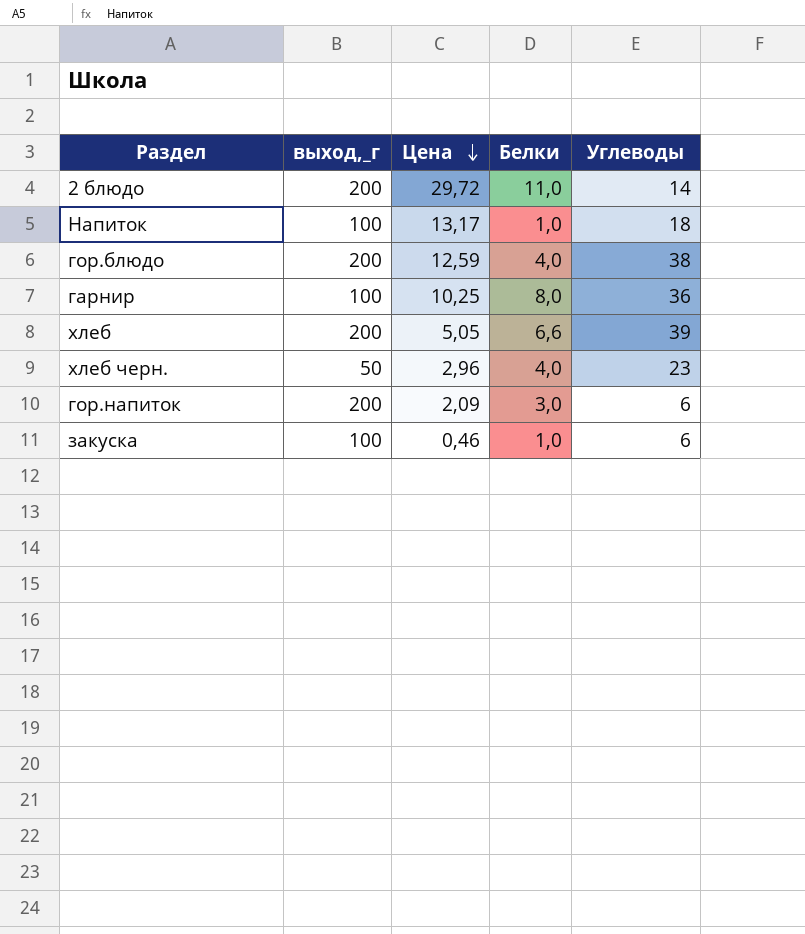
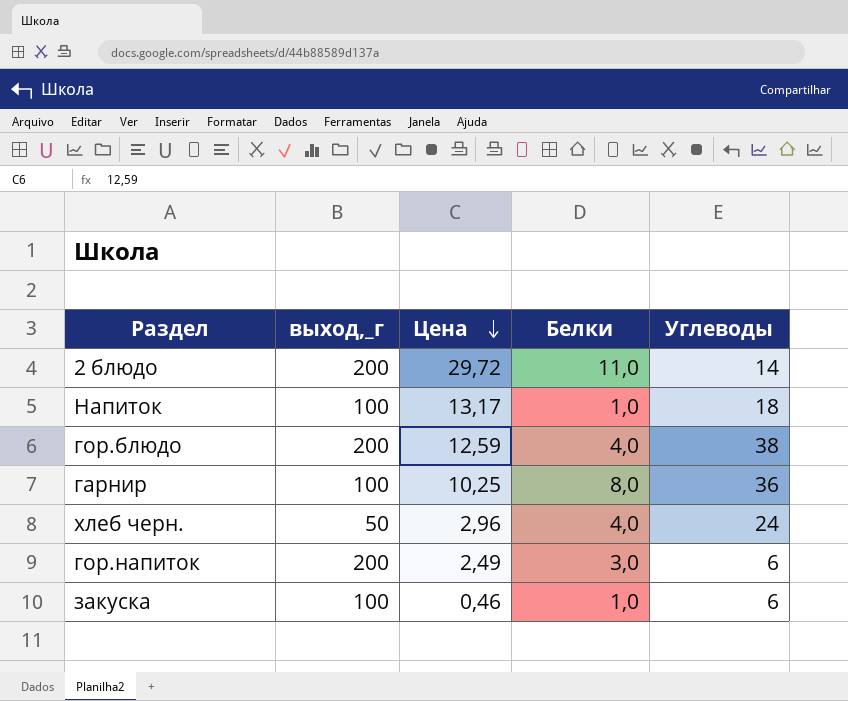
row хлеб: 200 | 5,05 | 6,6 | 39 -> none
хлеб черн. | Углеводы: 23 -> 24
гор.напиток | Цена: 2,09 -> 2,49

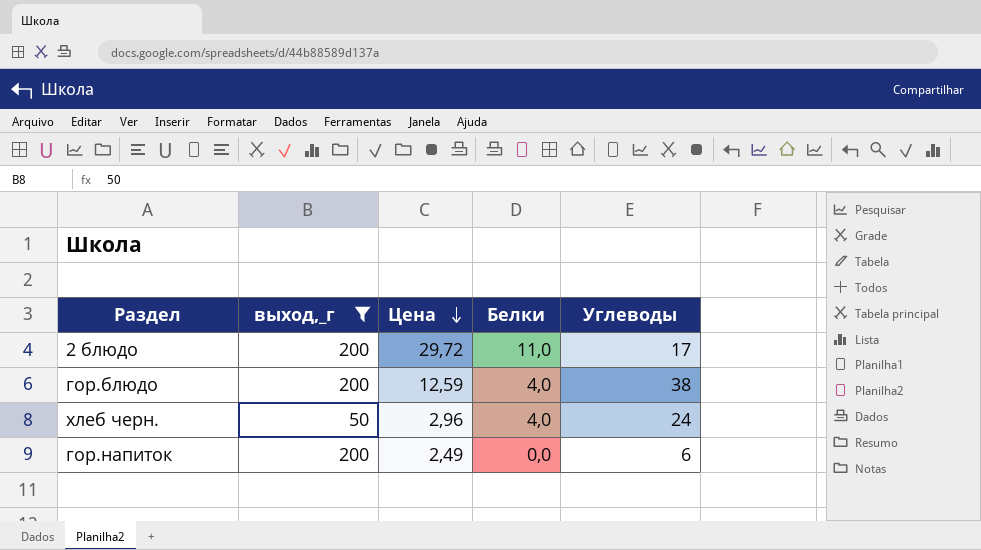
filter: none -> выход,_г != 100
2 блюдо | Углеводы: 14 -> 17
гор.напиток | Белки: 3,0 -> 0,0

